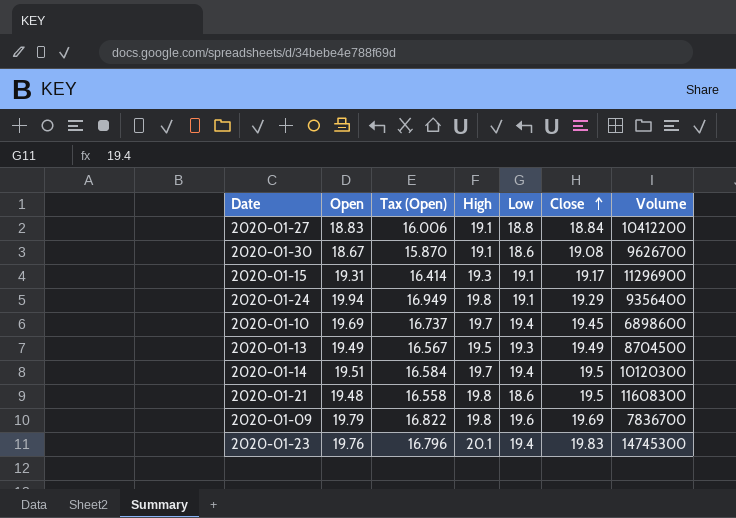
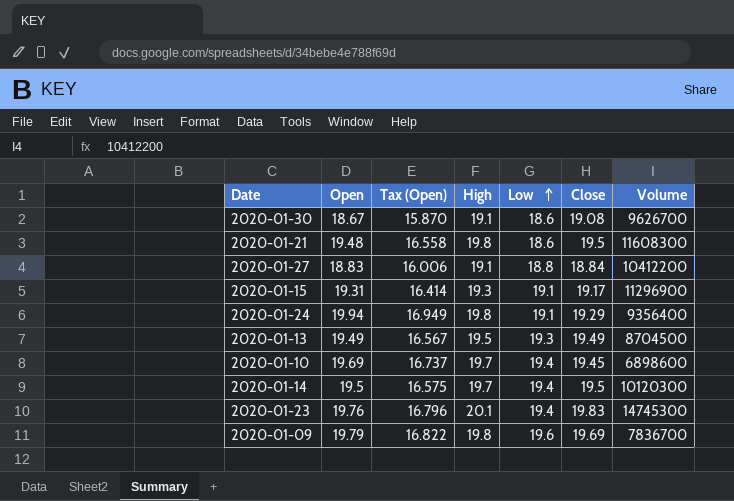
row order: Close ascending -> Low ascending
2020-01-14 | Open: 19.51 -> 19.5
2020-01-14 | Tax (Open): 16.584 -> 16.575

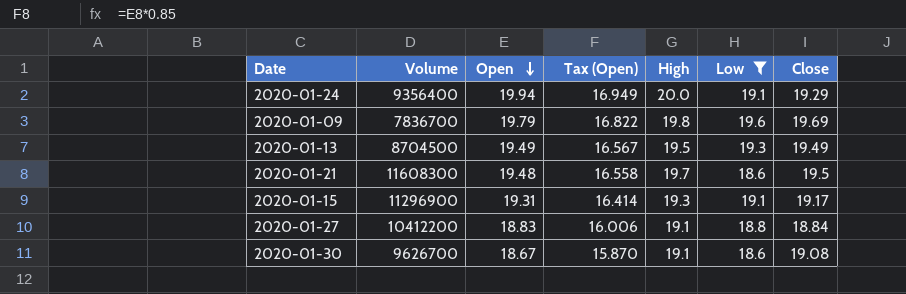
filter: none -> Low != 19.4
row order: Low ascending -> Open descending
column Volume | position: 7 -> 2
2020-01-24 | High: 19.8 -> 20.0
2020-01-21 | High: 19.8 -> 19.7

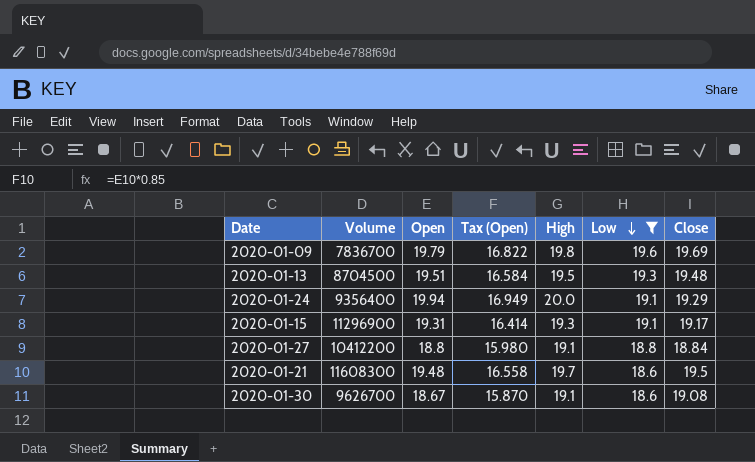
row order: Open descending -> Low descending
2020-01-13 | Open: 19.49 -> 19.51
2020-01-13 | Tax (Open): 16.567 -> 16.584
2020-01-13 | Close: 19.49 -> 19.48
2020-01-27 | Open: 18.83 -> 18.8
2020-01-27 | Tax (Open): 16.006 -> 15.980

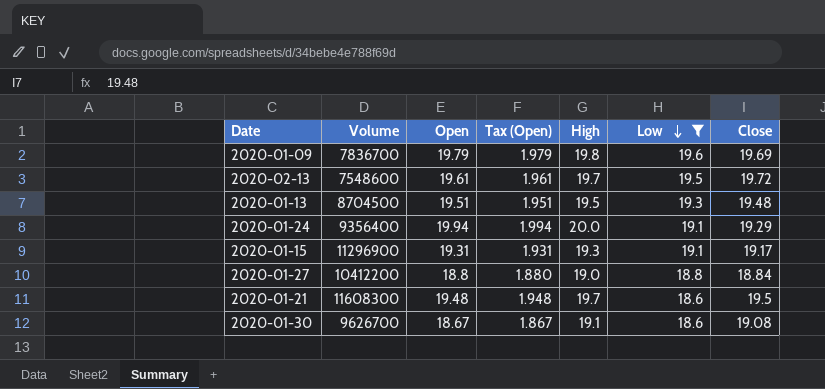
column Tax (Open) | formula: [Open] * 0.85 -> [Open] * 0.1
row 2020-02-13: none -> 7548600 | 19.61 | 1.961 | 19.7 | 19.5 | 19.72
2020-01-27 | High: 19.1 -> 19.0

